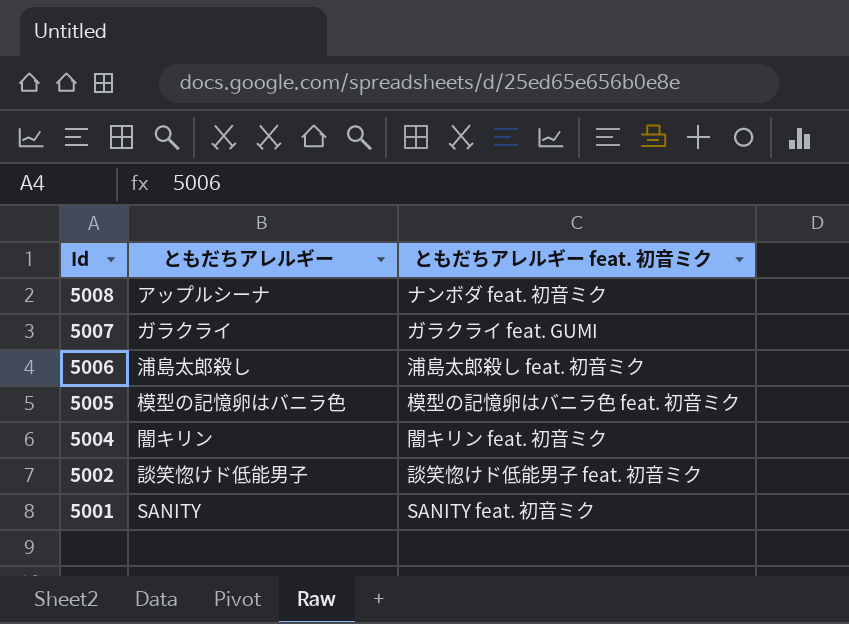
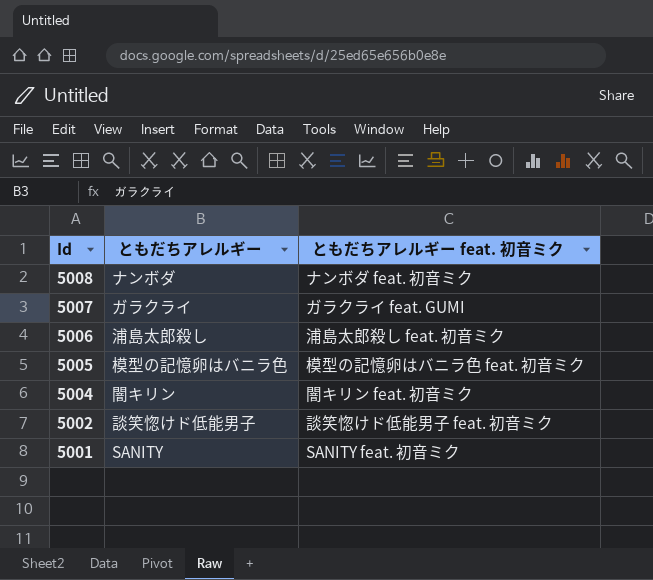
5008 | ともだちアレルギー: アップルシーナ -> ナンボダ

